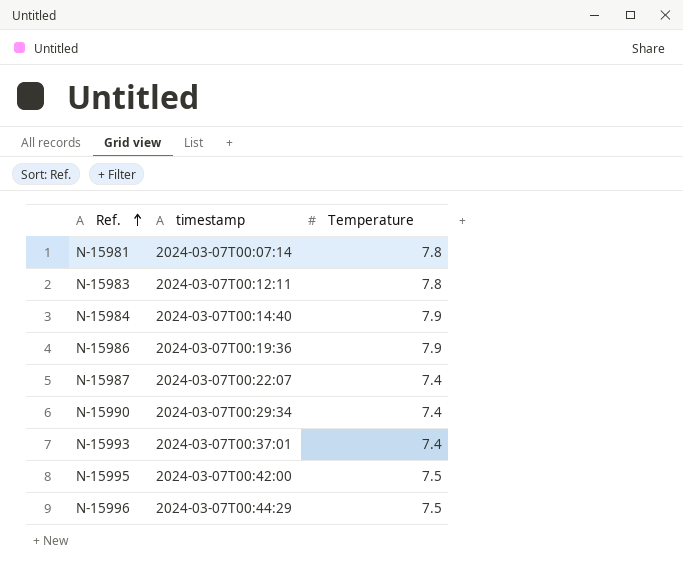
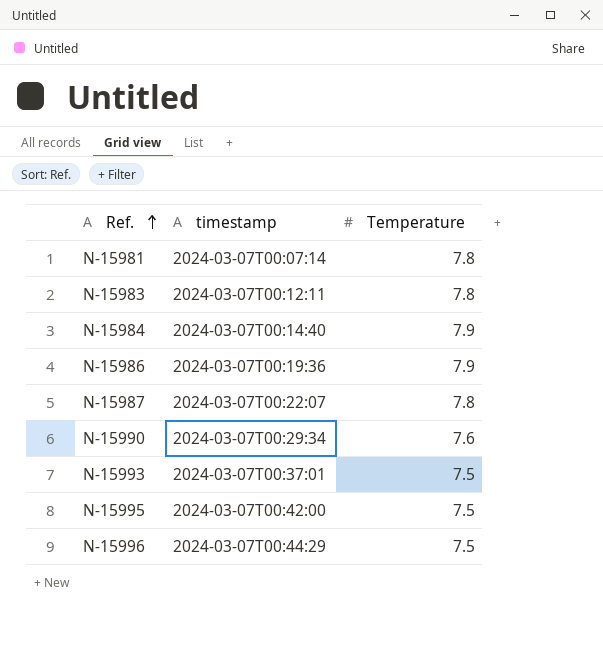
N-15987 | Temperature: 7.4 -> 7.8
N-15990 | Temperature: 7.4 -> 7.6
N-15993 | Temperature: 7.4 -> 7.5

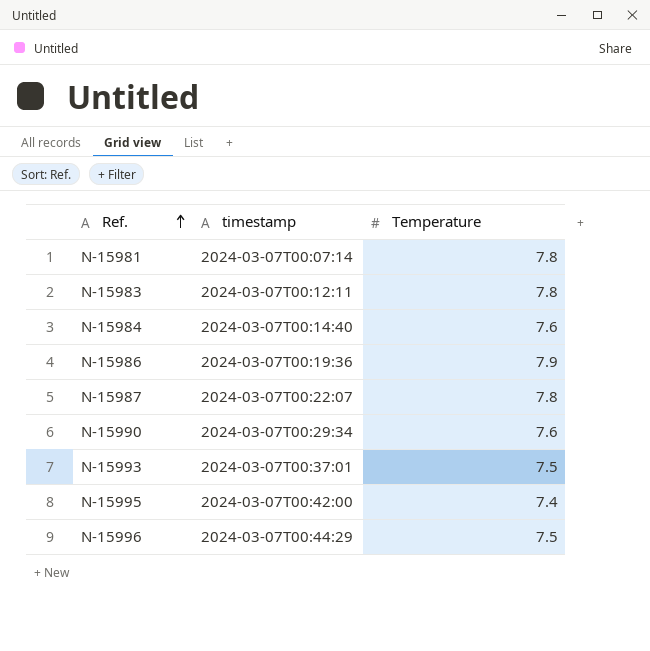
N-15984 | Temperature: 7.9 -> 7.6
N-15995 | Temperature: 7.5 -> 7.4

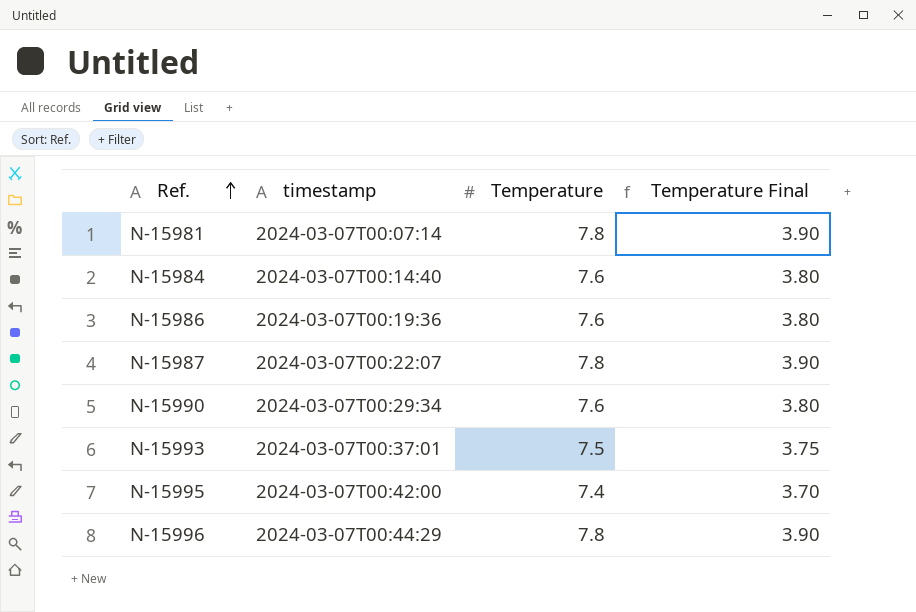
column Temperature Final | formula: none -> [Temperature] * 0.5
row N-15983: 2024-03-07T00:12:11 | 7.8 -> none
N-15986 | Temperature: 7.9 -> 7.6
N-15996 | Temperature: 7.5 -> 7.8

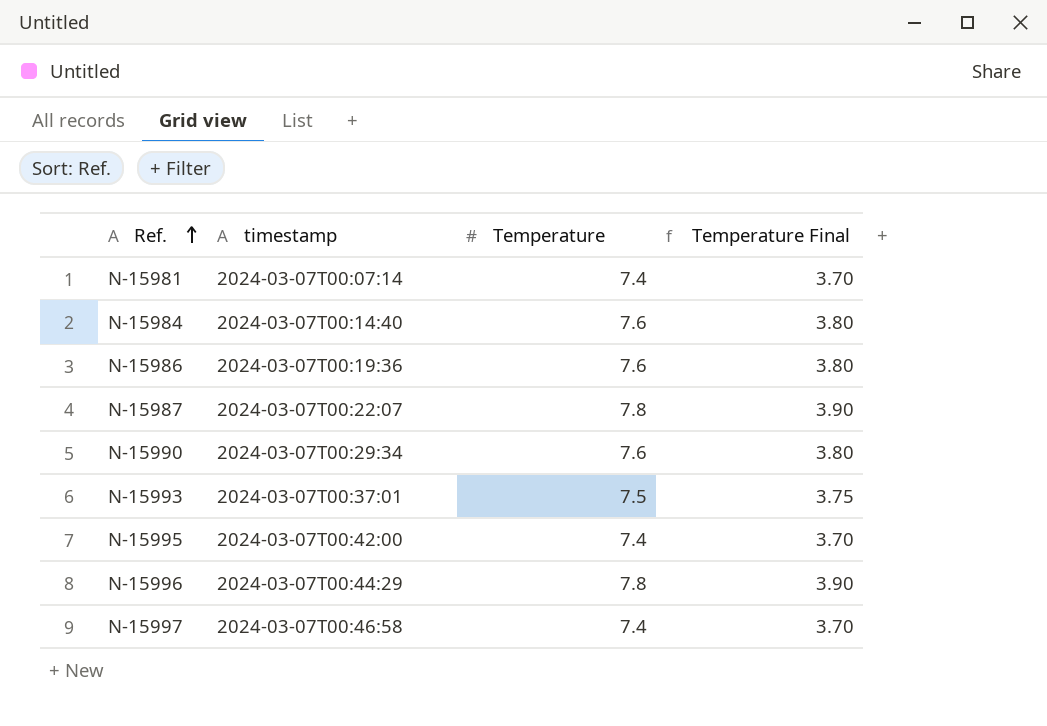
N-15981 | Temperature: 7.8 -> 7.4
N-15981 | Temperature Final: 3.90 -> 3.70
row N-15997: none -> 2024-03-07T00:46:58 | 7.4 | 3.70

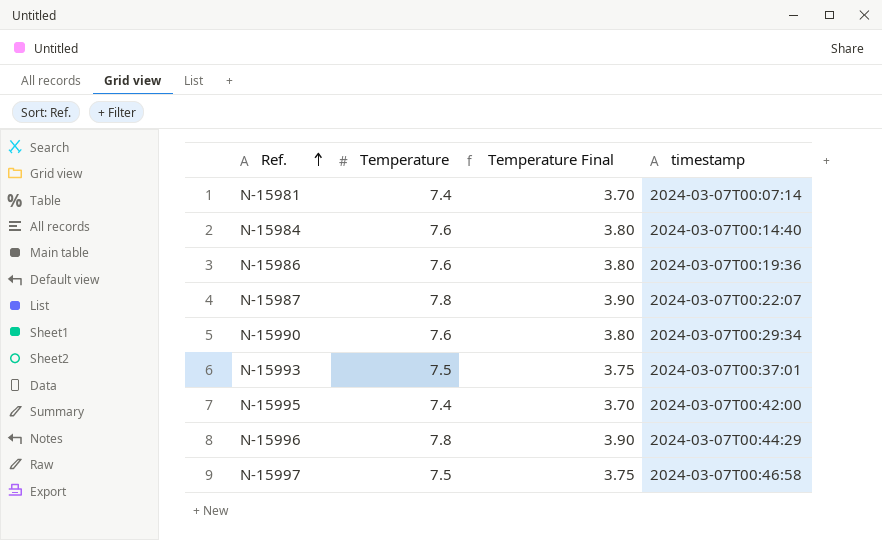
column timestamp | position: 2 -> 4
N-15997 | Temperature: 7.4 -> 7.5
N-15997 | Temperature Final: 3.70 -> 3.75

